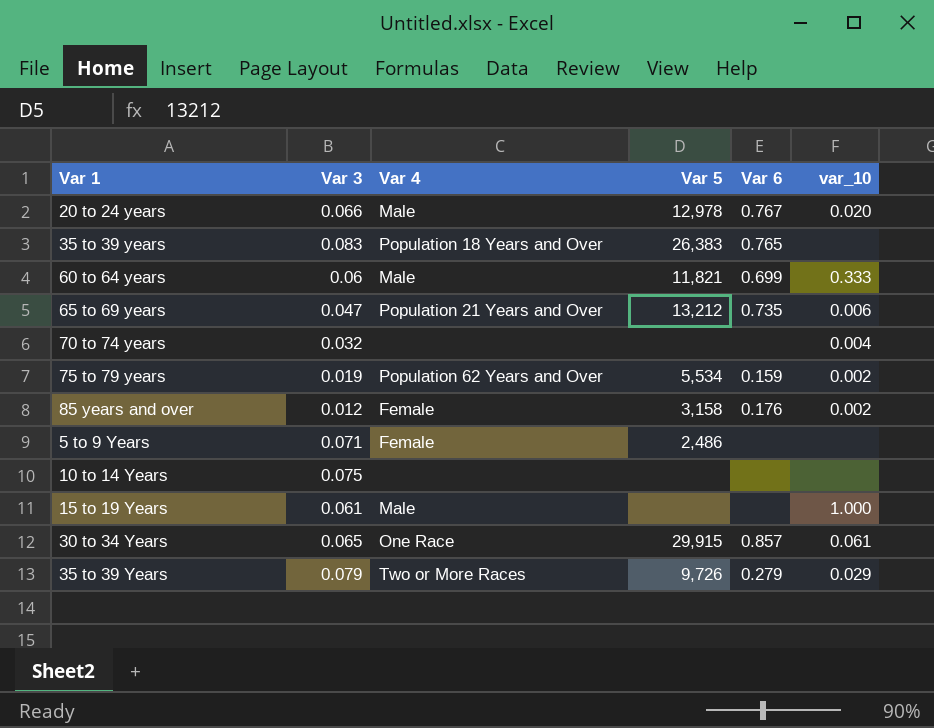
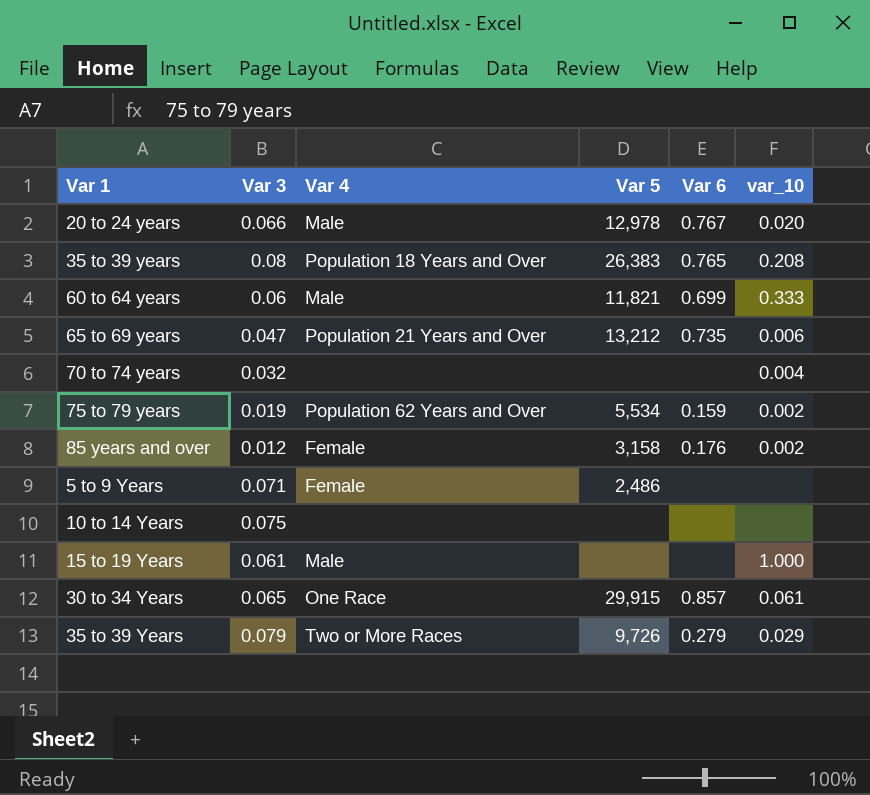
35 to 39 years | Var 3: 0.083 -> 0.08
35 to 39 years | var_10: none -> 0.208

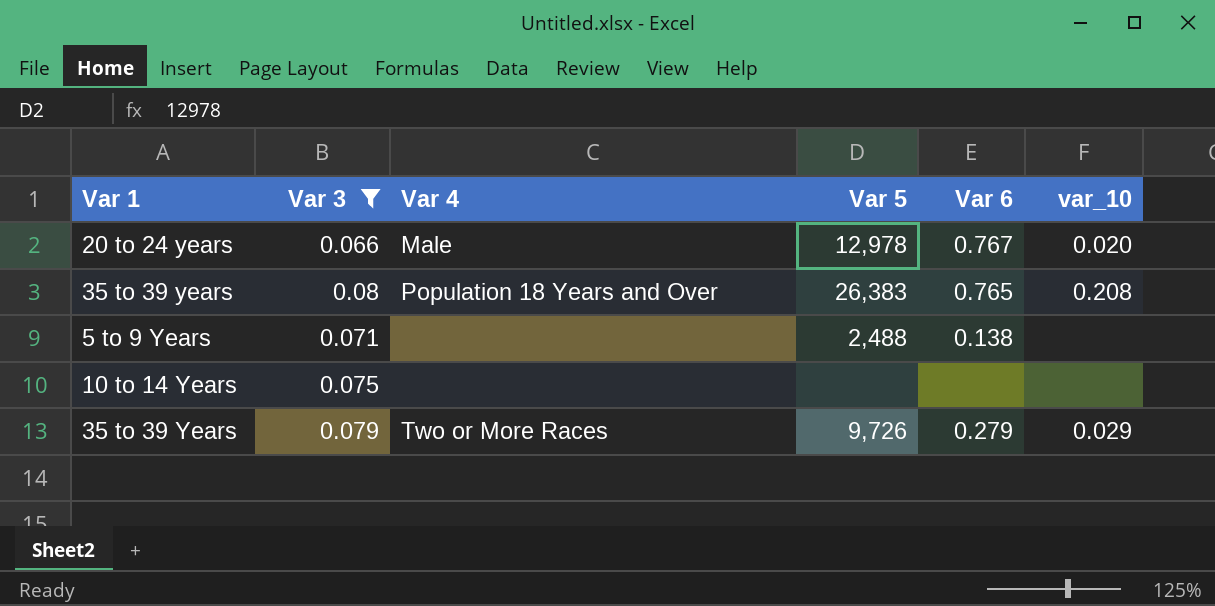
filter: none -> Var 3 >= 0.066
5 to 9 Years | Var 4: Female -> none
5 to 9 Years | Var 5: 2,486 -> 2,488
5 to 9 Years | Var 6: none -> 0.138

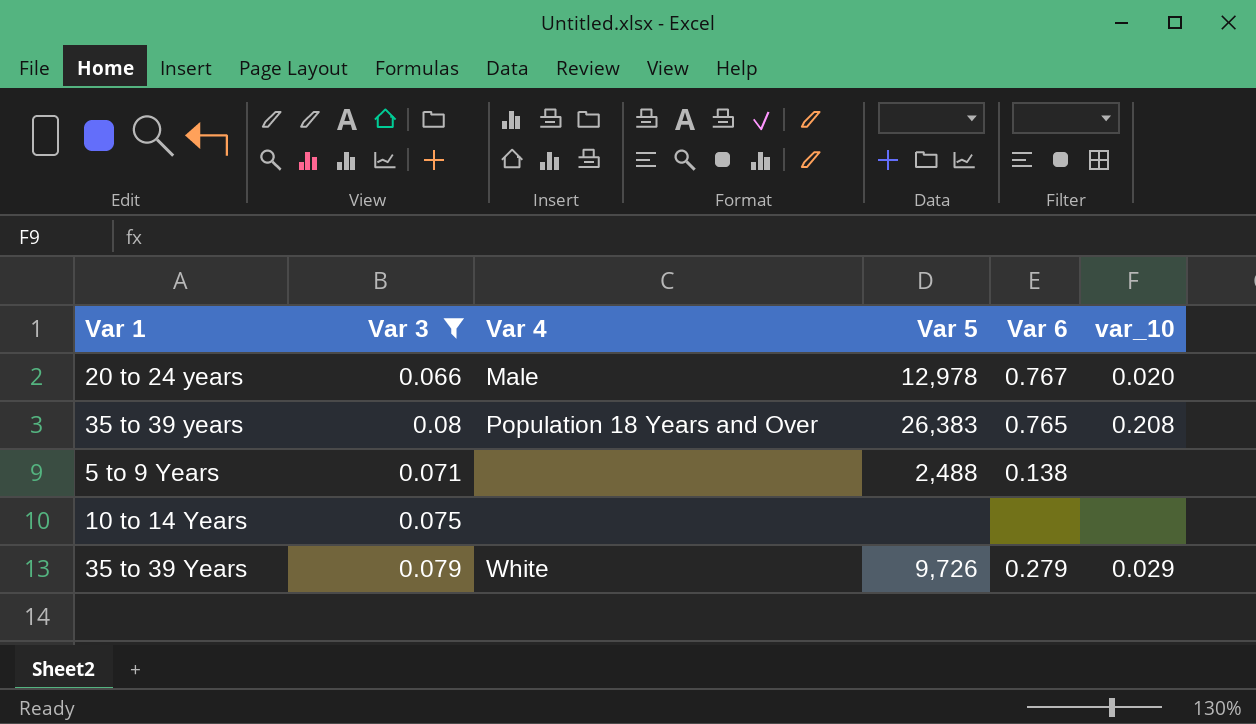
35 to 39 Years | Var 4: Two or More Races -> White

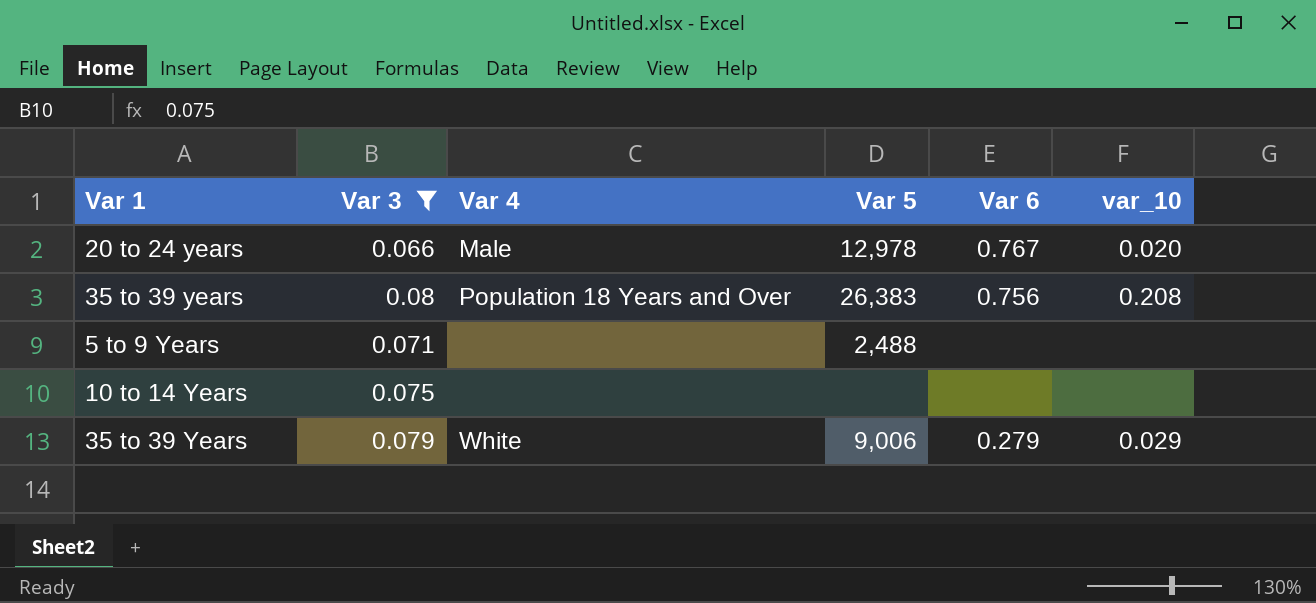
35 to 39 years | Var 6: 0.765 -> 0.756
5 to 9 Years | Var 6: 0.138 -> none
35 to 39 Years | Var 5: 9,726 -> 9,006

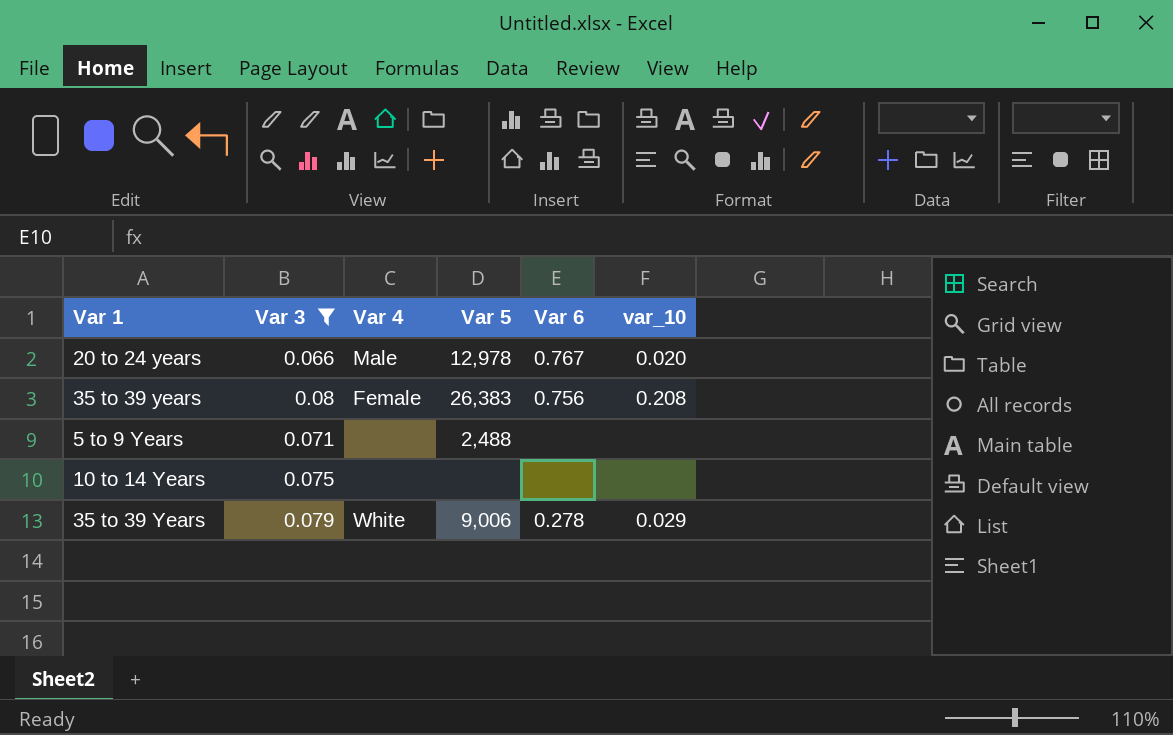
35 to 39 years | Var 4: Population 18 Years and Over -> Female
35 to 39 Years | Var 6: 0.279 -> 0.278

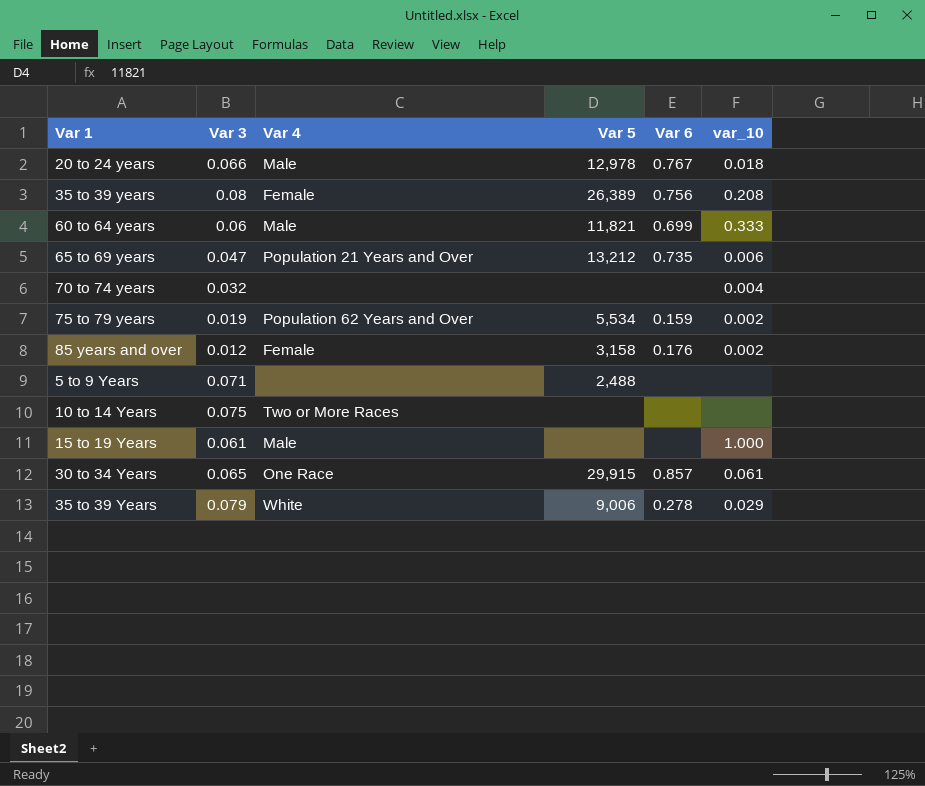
filter: Var 3 >= 0.066 -> none
20 to 24 years | var_10: 0.020 -> 0.018
35 to 39 years | Var 5: 26,383 -> 26,389
10 to 14 Years | Var 4: none -> Two or More Races

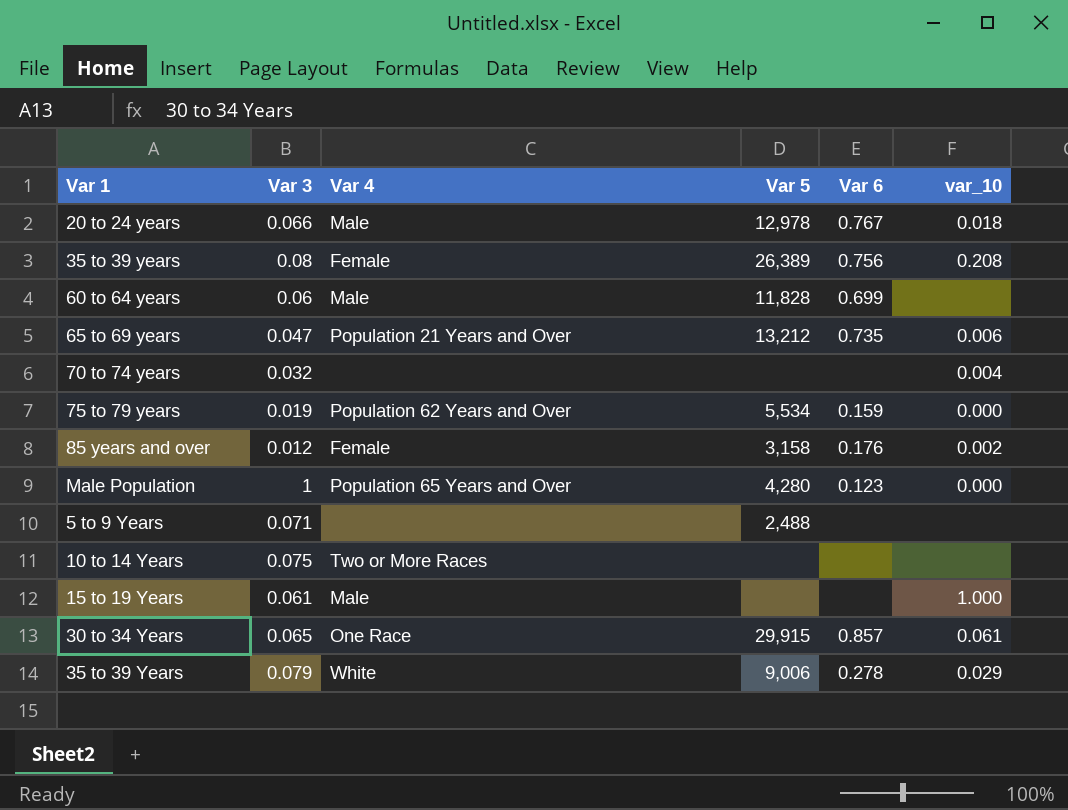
60 to 64 years | Var 5: 11,821 -> 11,828
60 to 64 years | var_10: 0.333 -> none
75 to 79 years | var_10: 0.002 -> 0.000
row Male Population: none -> 1 | Population 65 Years and Over | 4,280 | 0.123 | 0.000

